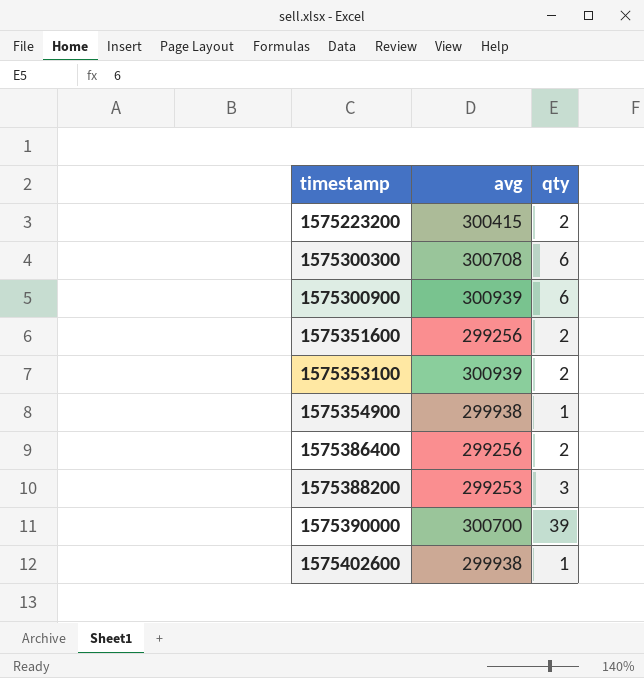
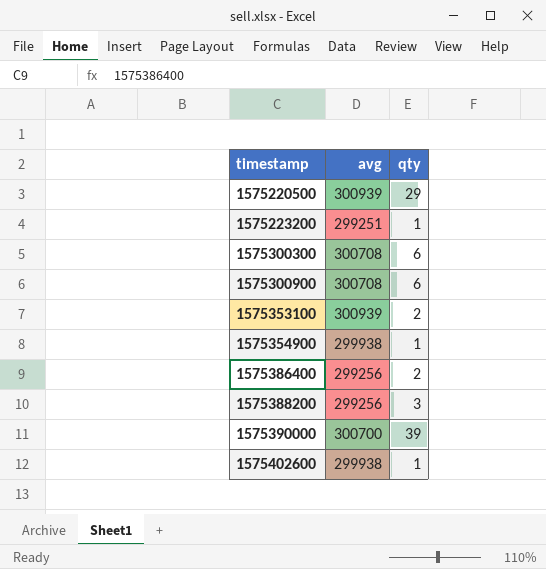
row 1575351600: 299256 | 2 -> none
row 1575220500: none -> 300939 | 29
1575223200 | avg: 300415 -> 299251
1575223200 | qty: 2 -> 1
1575300900 | avg: 300939 -> 300708
1575388200 | avg: 299253 -> 299256

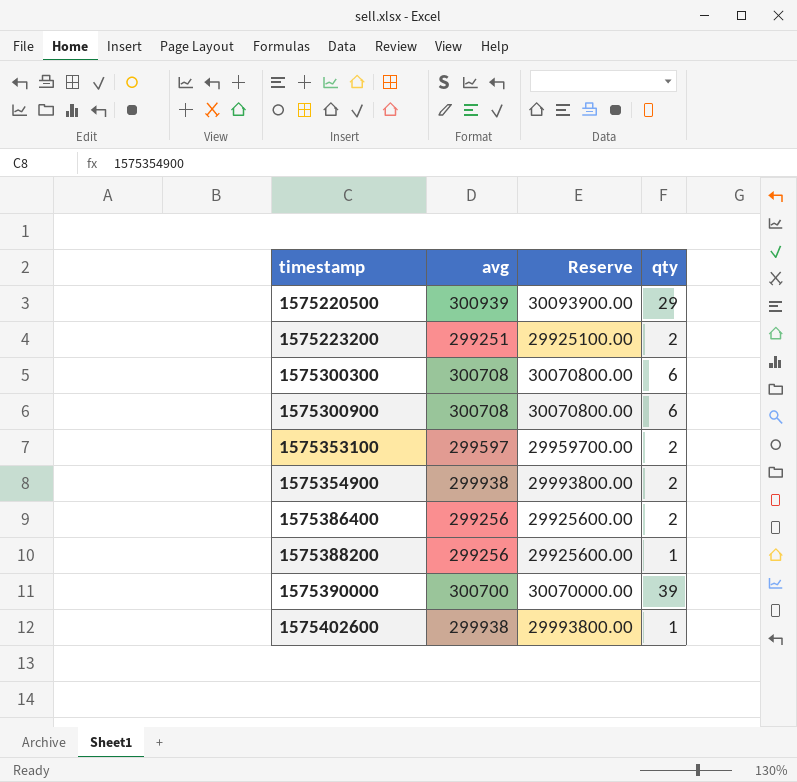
column Reserve | formula: none -> [avg] * 100
1575223200 | qty: 1 -> 2
1575353100 | avg: 300939 -> 299597
1575354900 | qty: 1 -> 2
1575388200 | qty: 3 -> 1

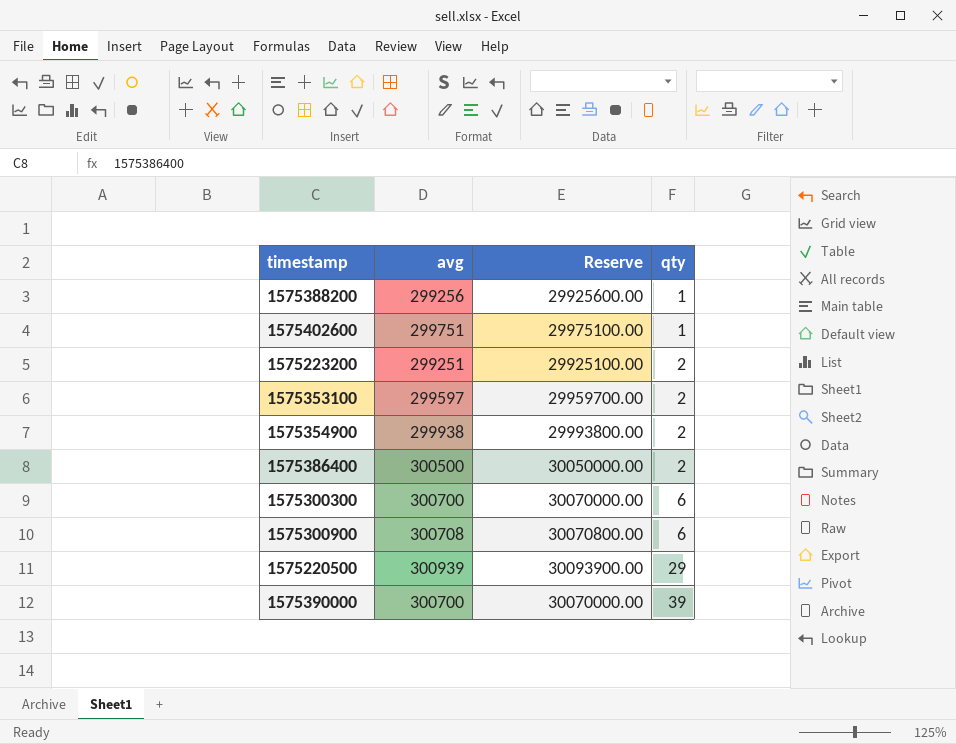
row order: timestamp ascending -> qty ascending
1575402600 | avg: 299938 -> 299751
1575402600 | Reserve: 29993800.00 -> 29975100.00
1575386400 | avg: 299256 -> 300500
1575386400 | Reserve: 29925600.00 -> 30050000.00
1575300300 | avg: 300708 -> 300700
1575300300 | Reserve: 30070800.00 -> 30070000.00

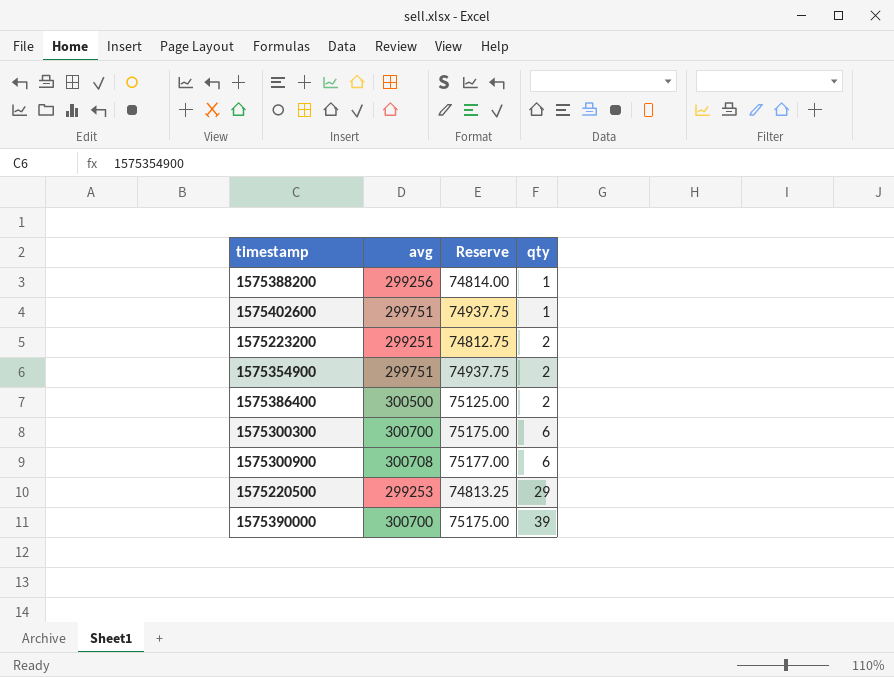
column Reserve | formula: [avg] * 100 -> [avg] * 0.25
row 1575353100: 299597 | 29959700.00 | 2 -> none
1575354900 | avg: 299938 -> 299751
1575220500 | avg: 300939 -> 299253

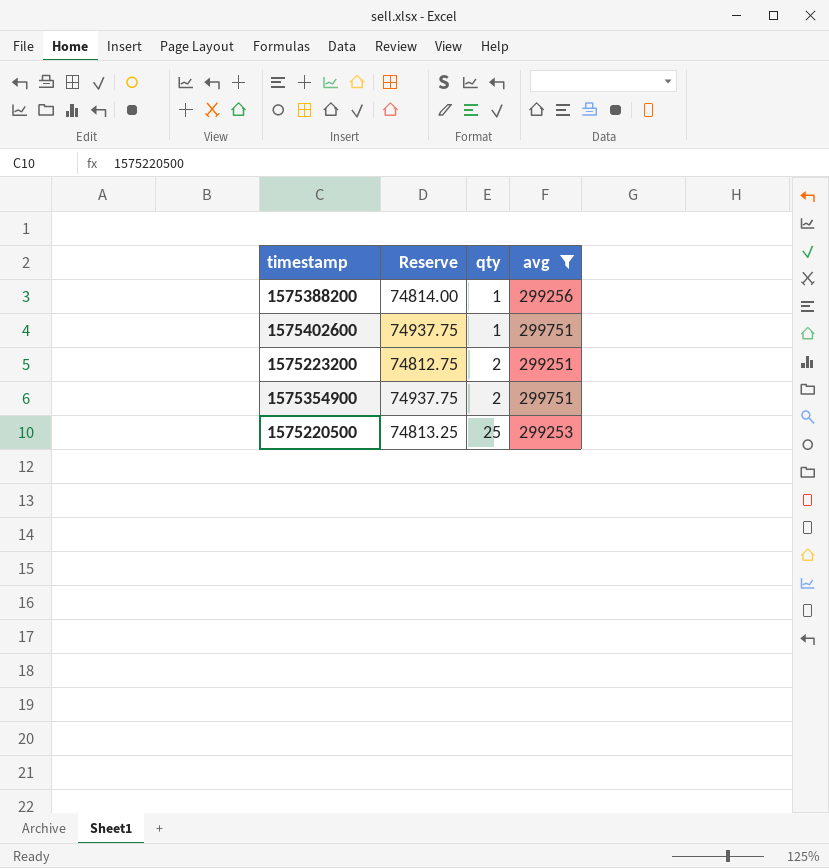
filter: none -> avg <= 299751
column avg | position: 2 -> 4
1575220500 | qty: 29 -> 25

